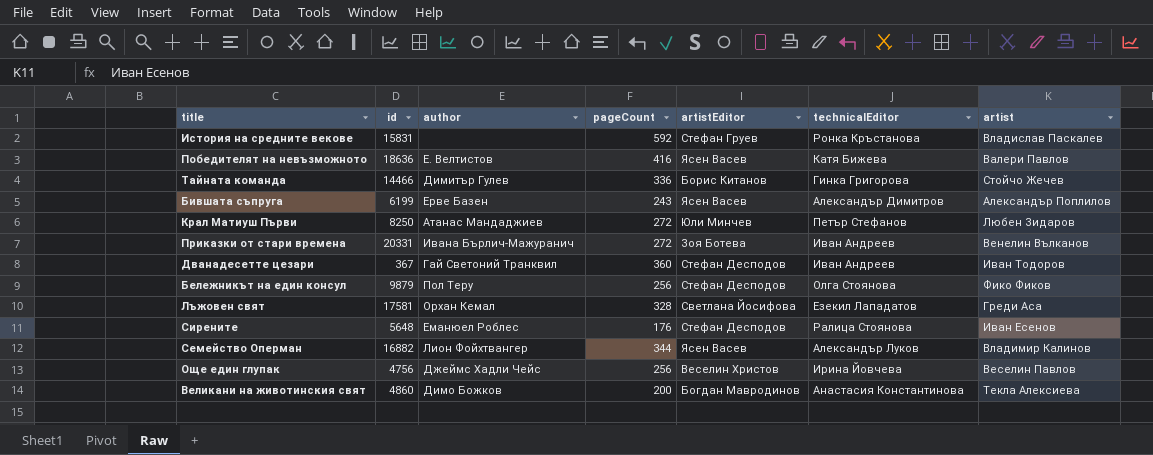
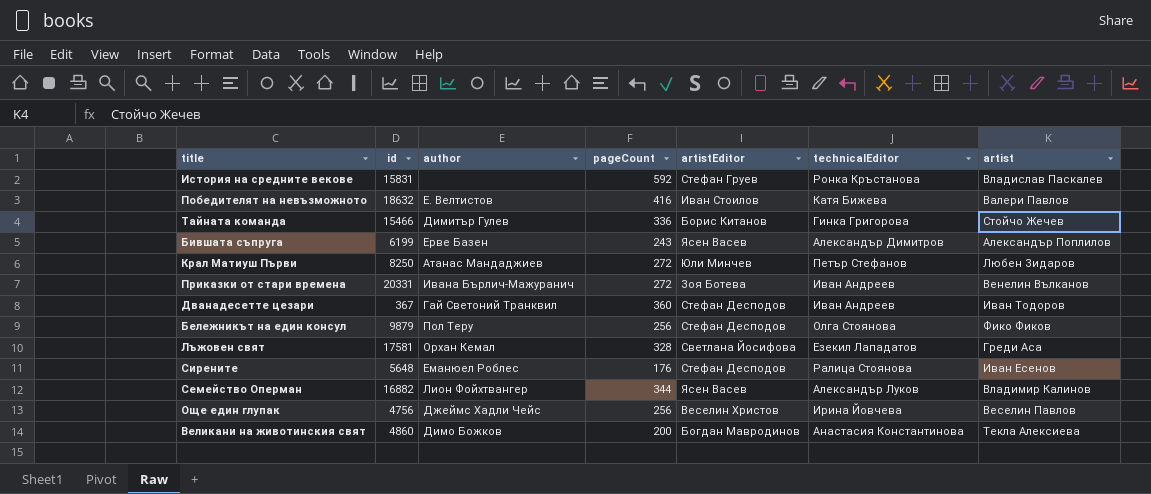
Победителят на невъзможното | id: 18636 -> 18632
Победителят на невъзможното | artistEditor: Ясен Васев -> Иван Стоилов
Тайната команда | id: 14466 -> 15466

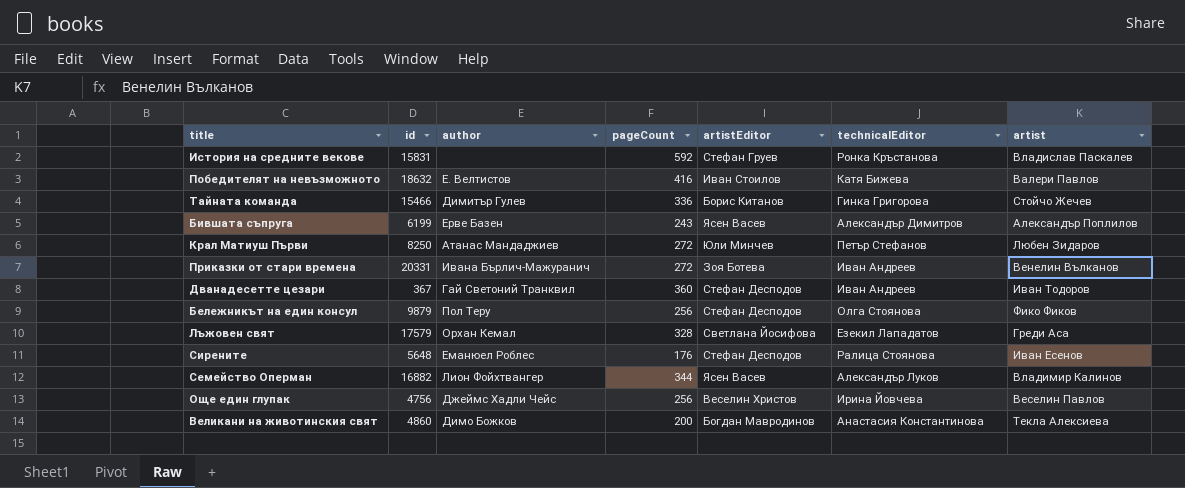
Лъжовен свят | id: 17581 -> 17579

